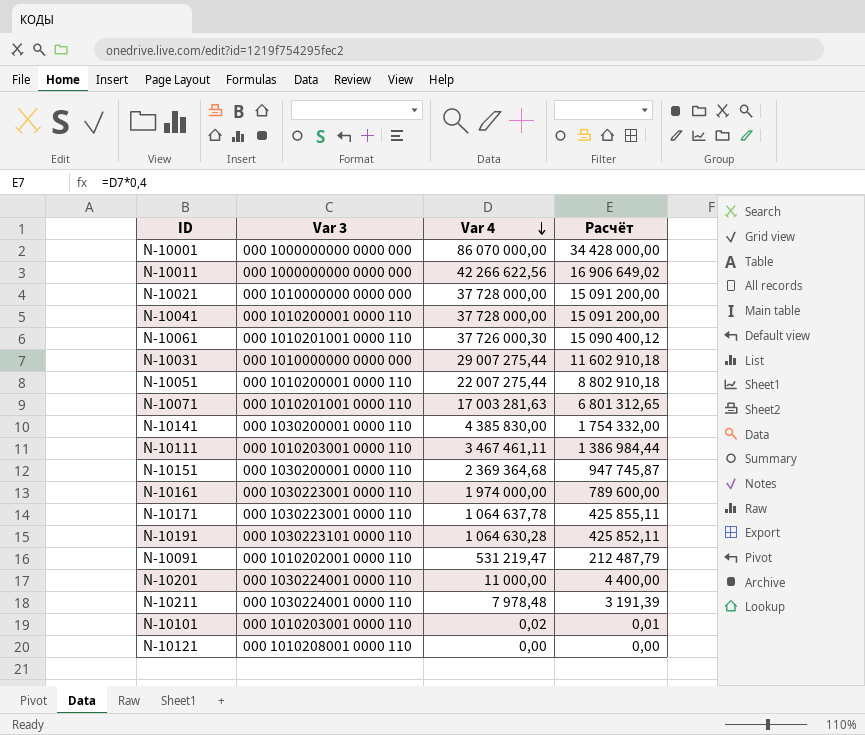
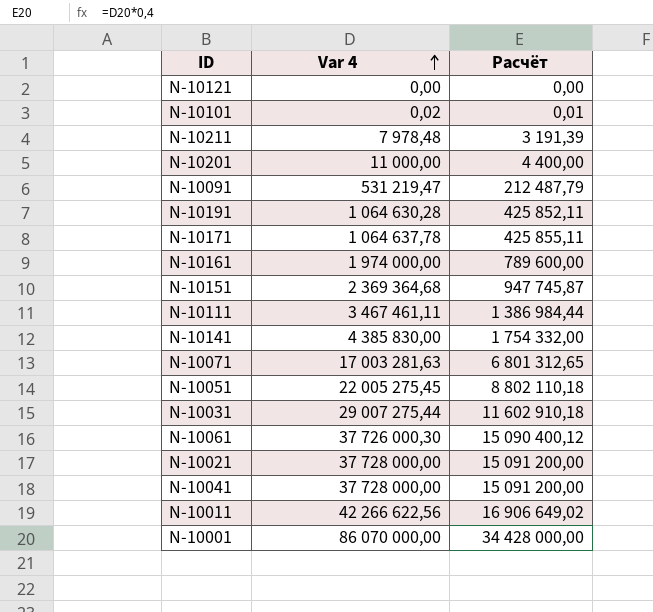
row order: Var 4 descending -> Var 4 ascending
column Var 3 | position: 2 -> none
N-10051 | Var 4: 22 007 275,44 -> 22 005 275,45
N-10051 | Расчёт: 8 802 910,18 -> 8 802 110,18

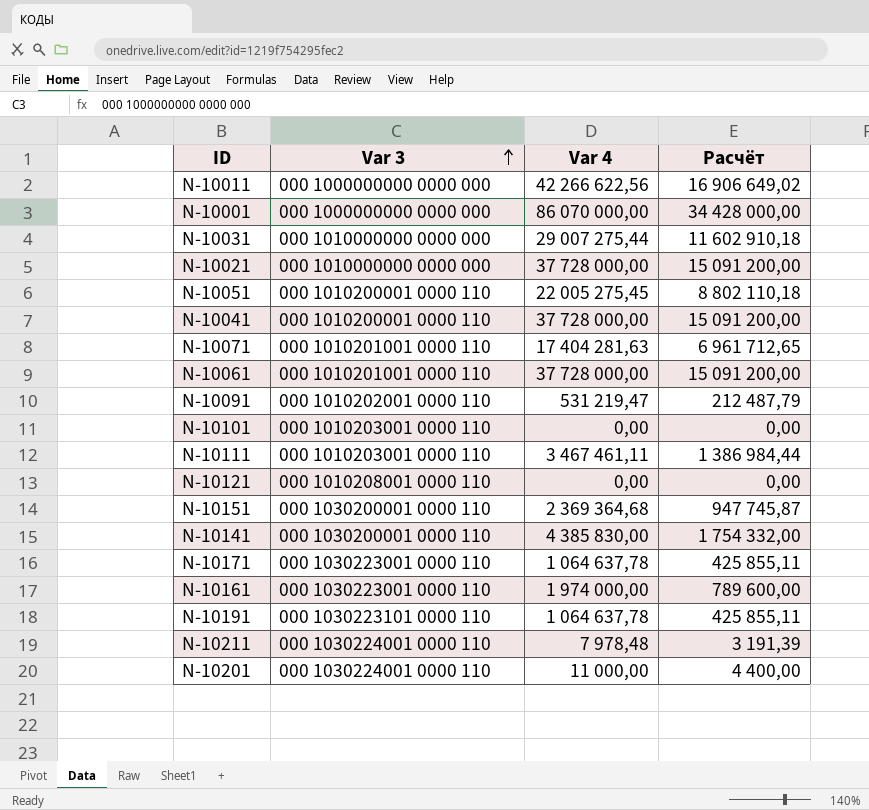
row order: Var 4 ascending -> Var 3 ascending
column Var 3 | position: none -> 2
N-10071 | Var 4: 17 003 281,63 -> 17 404 281,63
N-10071 | Расчёт: 6 801 312,65 -> 6 961 712,65
N-10061 | Var 4: 37 726 000,30 -> 37 728 000,00
N-10061 | Расчёт: 15 090 400,12 -> 15 091 200,00
N-10101 | Var 4: 0,02 -> 0,00
N-10101 | Расчёт: 0,01 -> 0,00
N-10191 | Var 4: 1 064 630,28 -> 1 064 637,78
N-10191 | Расчёт: 425 852,11 -> 425 855,11

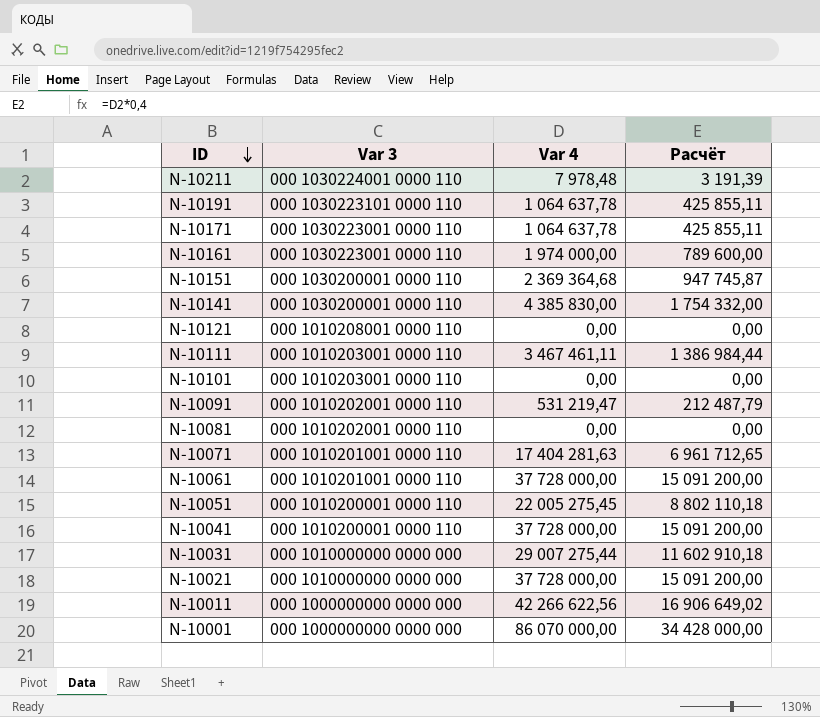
row order: Var 3 ascending -> ID descending
row N-10201: 000 1030224001 0000 110 | 11 000,00 | 4 400,00 -> none
row N-10081: none -> 000 1010202001 0000 110 | 0,00 | 0,00

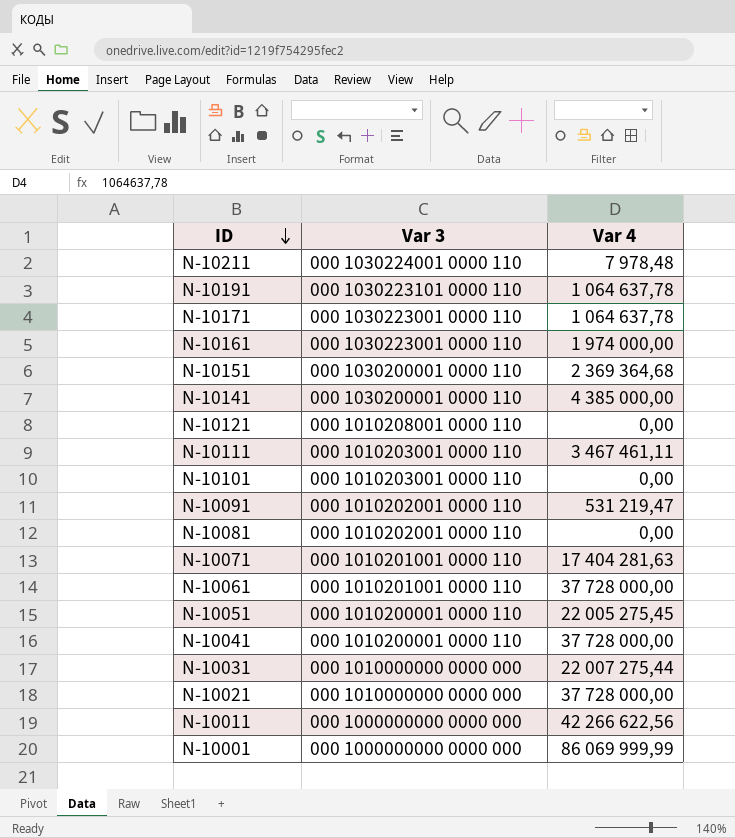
column Расчёт | formula: [Var 4] * 0,4 -> none
N-10141 | Var 4: 4 385 830,00 -> 4 385 000,00
N-10031 | Var 4: 29 007 275,44 -> 22 007 275,44
N-10001 | Var 4: 86 070 000,00 -> 86 069 999,99

